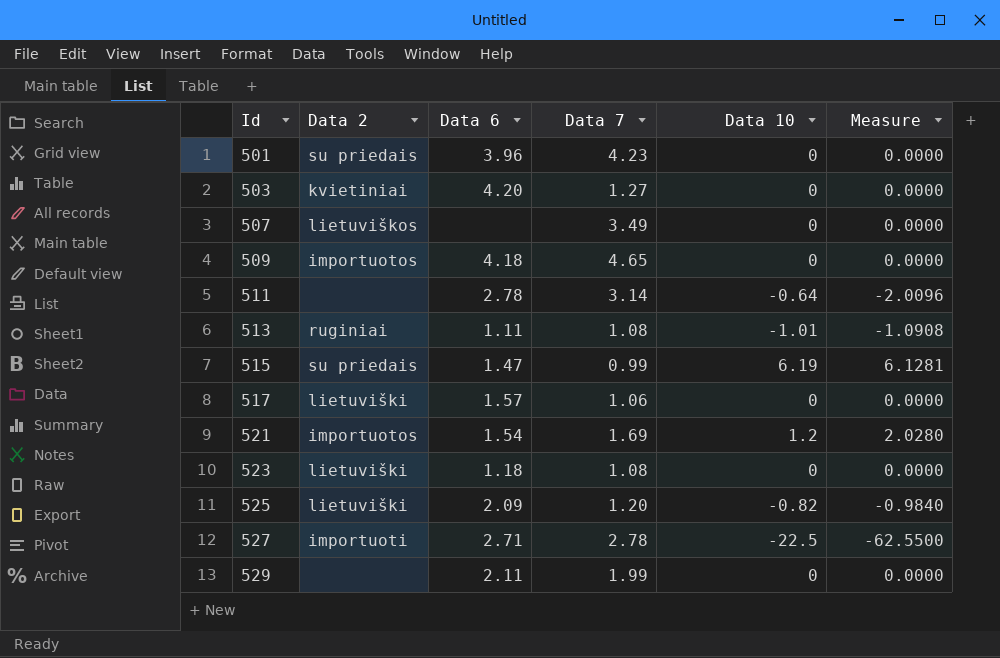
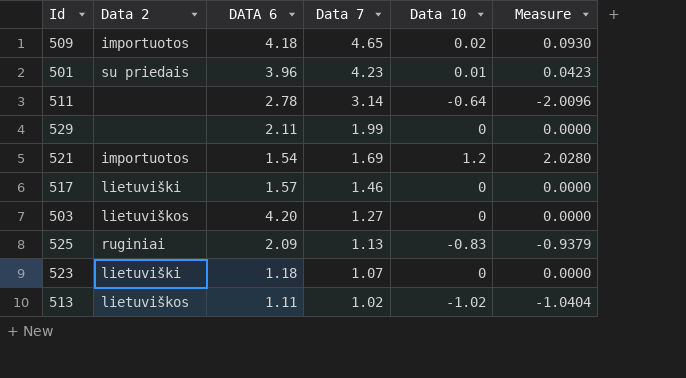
row order: Id ascending -> Data 7 descending
column name: Data 6 -> DATA 6
row 507: lietuviškos | none | 3.49 | 0 | 0.0000 -> none
row 515: su priedais | 1.47 | 0.99 | 6.19 | 6.1281 -> none
row 527: importuoti | 2.71 | 2.78 | -22.5 | -62.5500 -> none
509 | Data 10: 0 -> 0.02
509 | Measure: 0.0000 -> 0.0930
501 | Data 10: 0 -> 0.01
501 | Measure: 0.0000 -> 0.0423
517 | Data 7: 1.06 -> 1.46
503 | Data 2: kvietiniai -> lietuviškos
525 | Data 2: lietuviški -> ruginiai
525 | Data 7: 1.20 -> 1.13
525 | Data 10: -0.82 -> -0.83
525 | Measure: -0.9840 -> -0.9379
523 | Data 7: 1.08 -> 1.07
513 | Data 2: ruginiai -> lietuviškos
513 | Data 7: 1.08 -> 1.02
513 | Data 10: -1.01 -> -1.02
513 | Measure: -1.0908 -> -1.0404

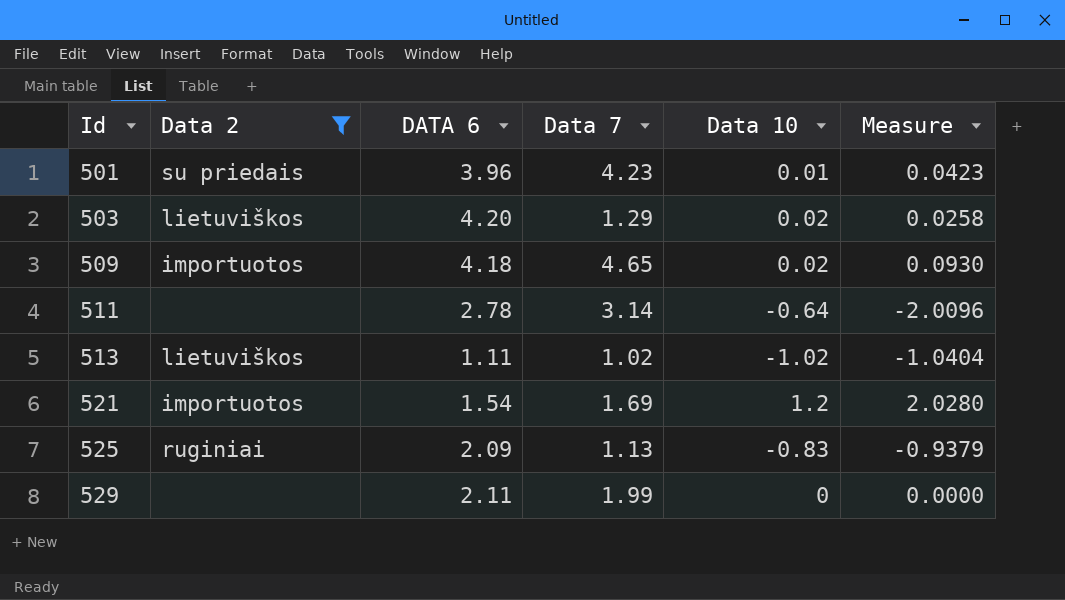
filter: none -> Data 2 != lietuviški
row order: Data 7 descending -> Id ascending
503 | Data 7: 1.27 -> 1.29
503 | Data 10: 0 -> 0.02
503 | Measure: 0.0000 -> 0.0258

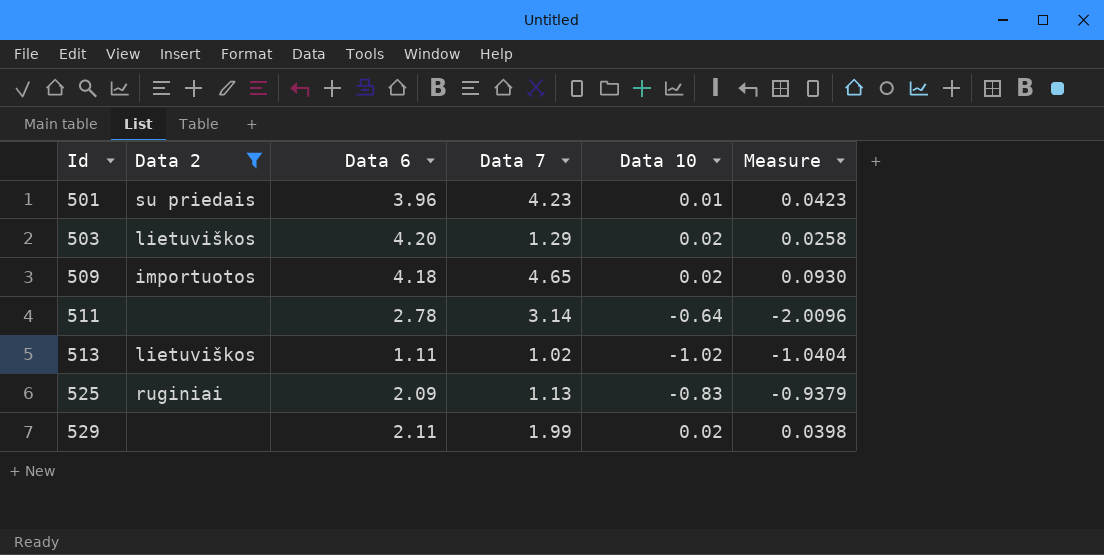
column name: DATA 6 -> Data 6
row 521: importuotos | 1.54 | 1.69 | 1.2 | 2.0280 -> none
529 | Data 10: 0 -> 0.02
529 | Measure: 0.0000 -> 0.0398

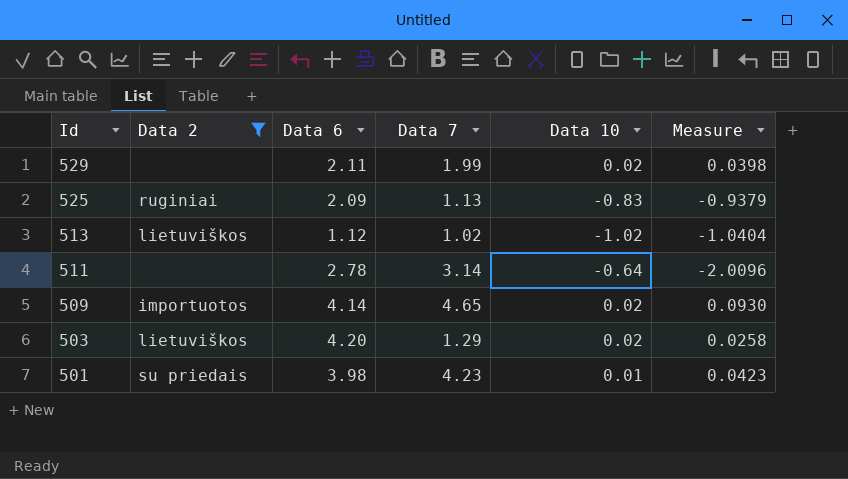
row order: Id ascending -> Id descending
513 | Data 6: 1.11 -> 1.12
509 | Data 6: 4.18 -> 4.14
501 | Data 6: 3.96 -> 3.98

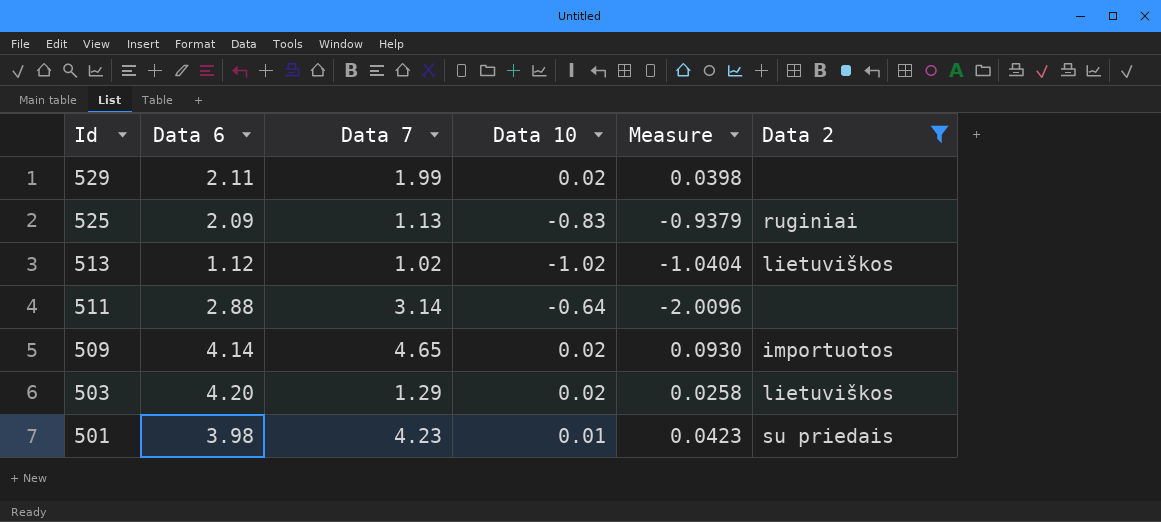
column Data 2 | position: 2 -> 6
511 | Data 6: 2.78 -> 2.88

